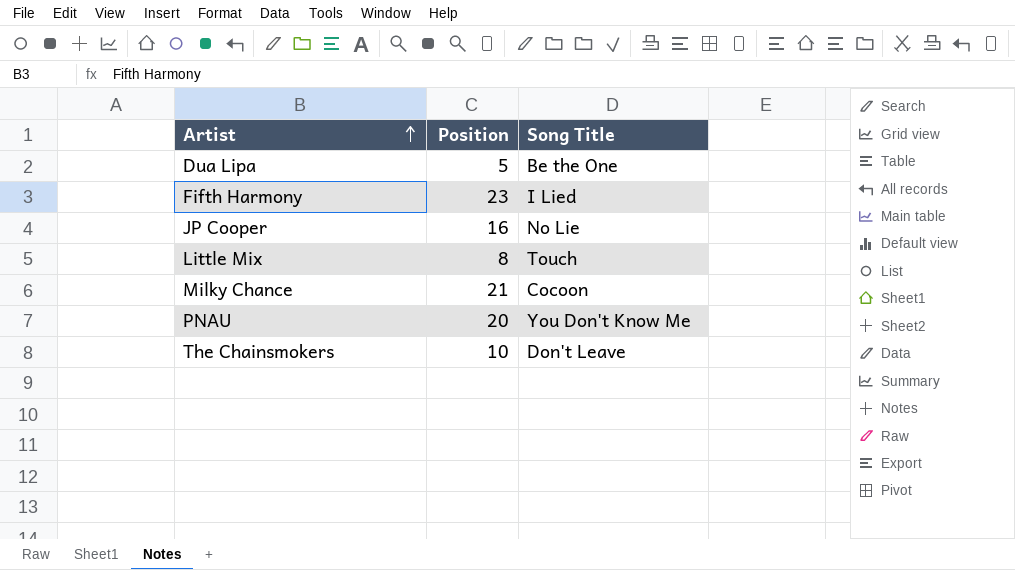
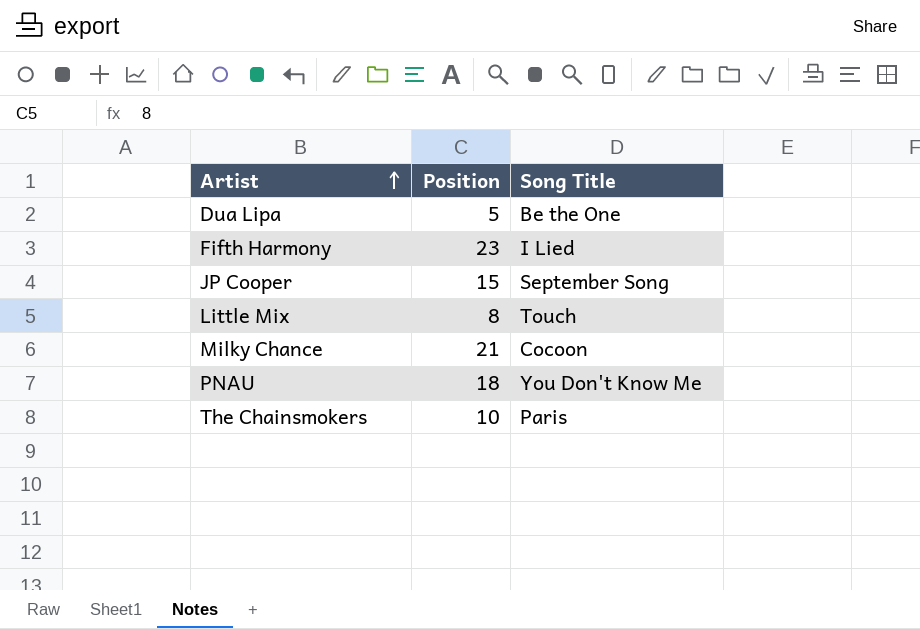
JP Cooper | Position: 16 -> 15
JP Cooper | Song Title: No Lie -> September Song
PNAU | Position: 20 -> 18
The Chainsmokers | Song Title: Don't Leave -> Paris

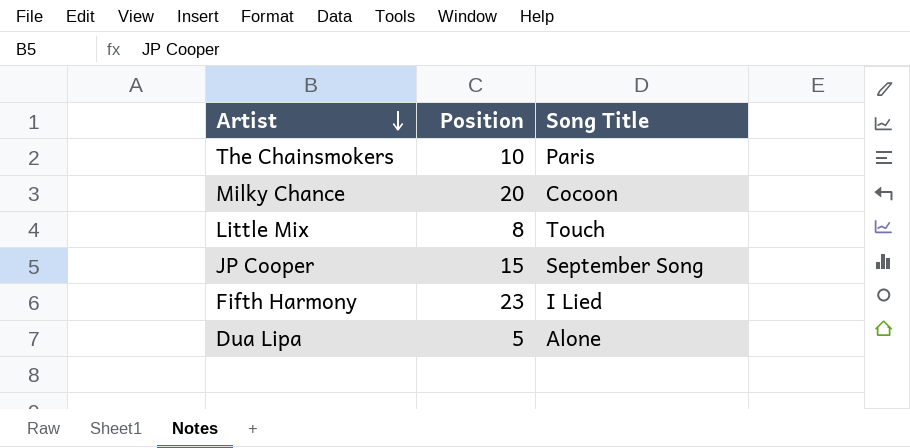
row order: Artist ascending -> Artist descending
row PNAU: 18 | You Don't Know Me -> none
Milky Chance | Position: 21 -> 20
Dua Lipa | Song Title: Be the One -> Alone

